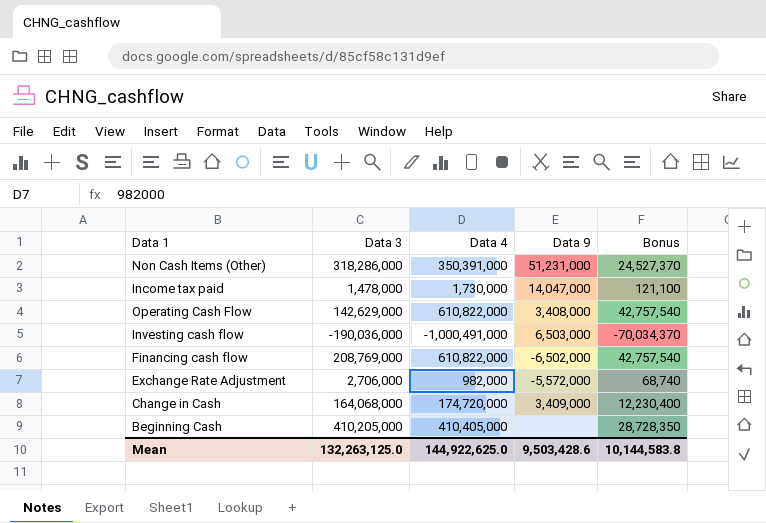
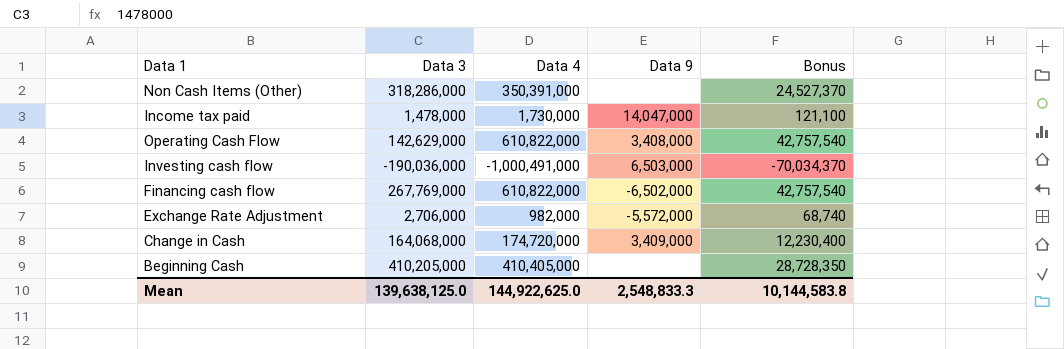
Non Cash Items (Other) | Data 9: 51,231,000 -> none
Financing cash flow | Data 3: 208,769,000 -> 267,769,000
Mean | Data 3: 132,263,125.0 -> 139,638,125.0
Mean | Data 9: 9,503,428.6 -> 2,548,833.3

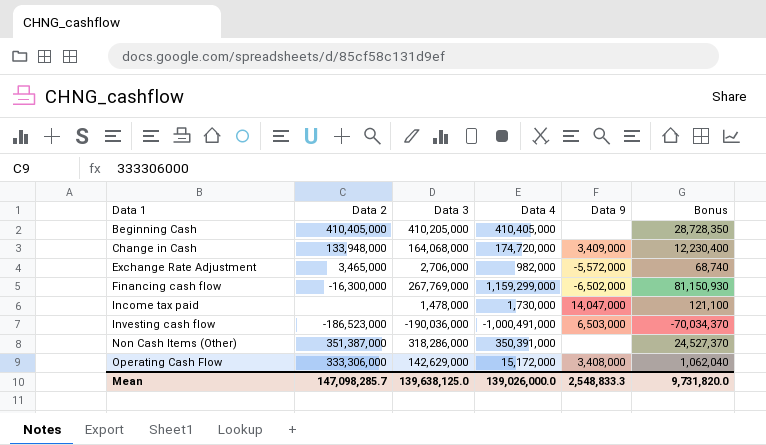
row order: none -> Data 1 ascending
column Data 2 | position: none -> 2
Financing cash flow | Data 4: 610,822,000 -> 1,159,299,000
Financing cash flow | Bonus: 42,757,540 -> 81,150,930
Operating Cash Flow | Data 4: 610,822,000 -> 15,172,000
Operating Cash Flow | Bonus: 42,757,540 -> 1,062,040
Mean | Data 4: 144,922,625.0 -> 139,026,000.0
Mean | Bonus: 10,144,583.8 -> 9,731,820.0

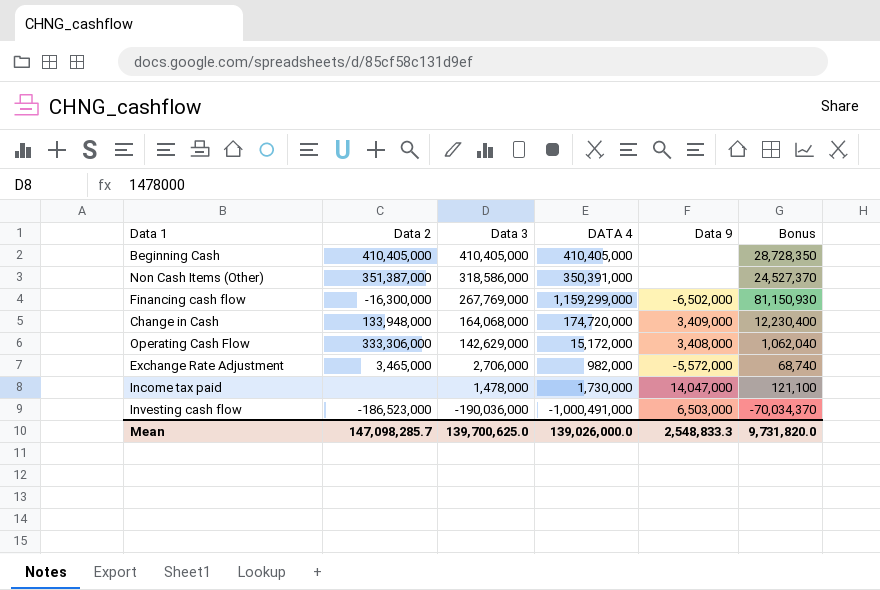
row order: Data 1 ascending -> Data 3 descending
column name: Data 4 -> DATA 4
Beginning Cash | Data 3: 410,205,000 -> 410,405,000
Non Cash Items (Other) | Data 3: 318,286,000 -> 318,586,000
Mean | Data 3: 139,638,125.0 -> 139,700,625.0

